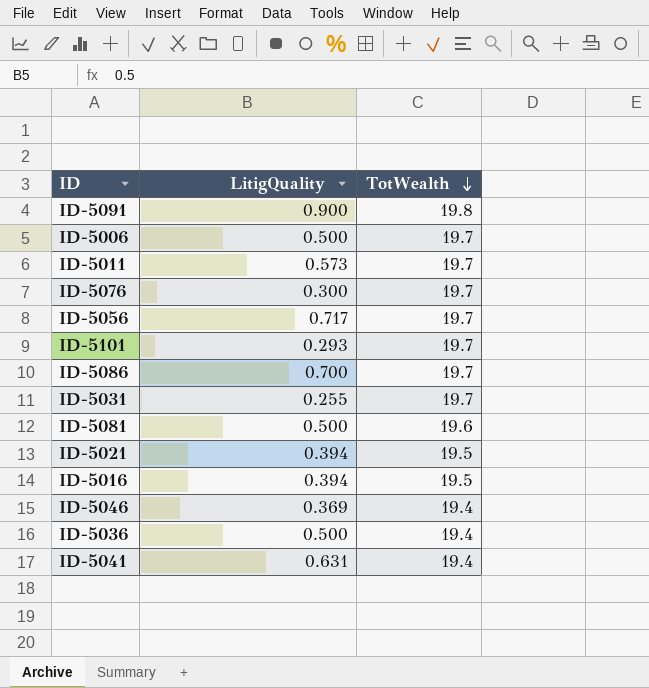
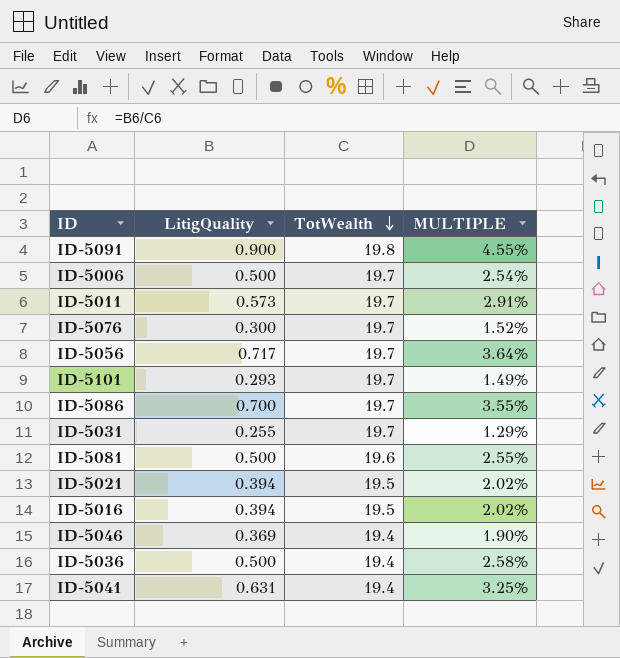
column MULTIPLE | formula: none -> [LitigQuality] / [TotWealth]

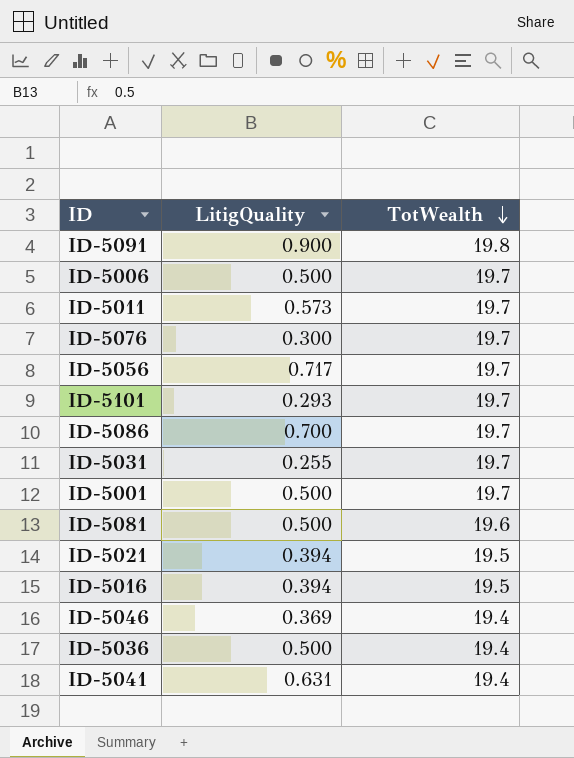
column MULTIPLE | formula: [LitigQuality] / [TotWealth] -> none
row ID-5001: none -> 0.500 | 19.7

